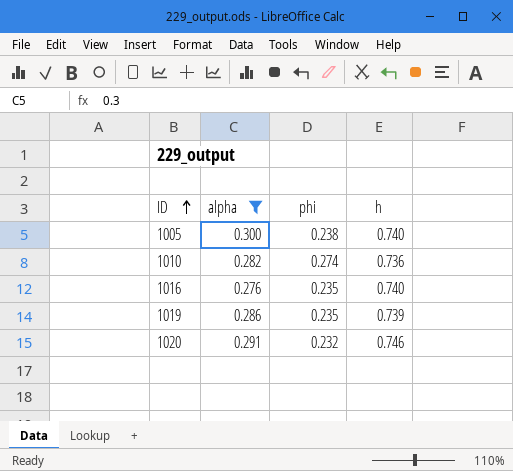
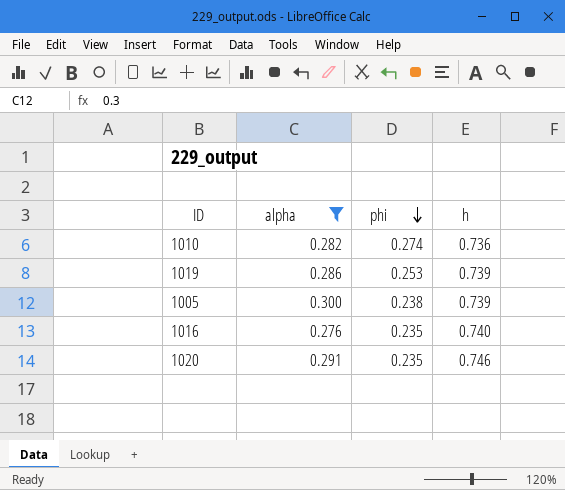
row order: ID ascending -> phi descending
1019 | phi: 0.235 -> 0.253
1005 | h: 0.740 -> 0.739
1020 | phi: 0.232 -> 0.235

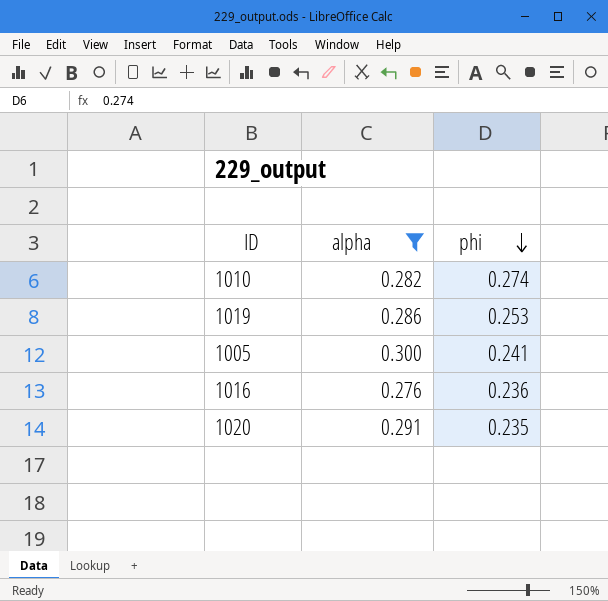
column h | position: 4 -> none
1005 | phi: 0.238 -> 0.241
1016 | phi: 0.235 -> 0.236

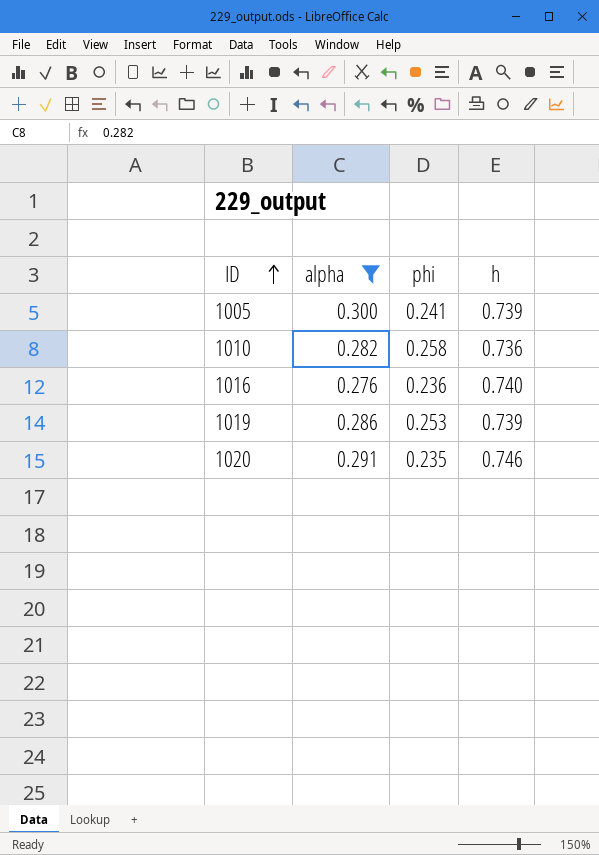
row order: phi descending -> ID ascending
column h | position: none -> 4
1010 | phi: 0.274 -> 0.258

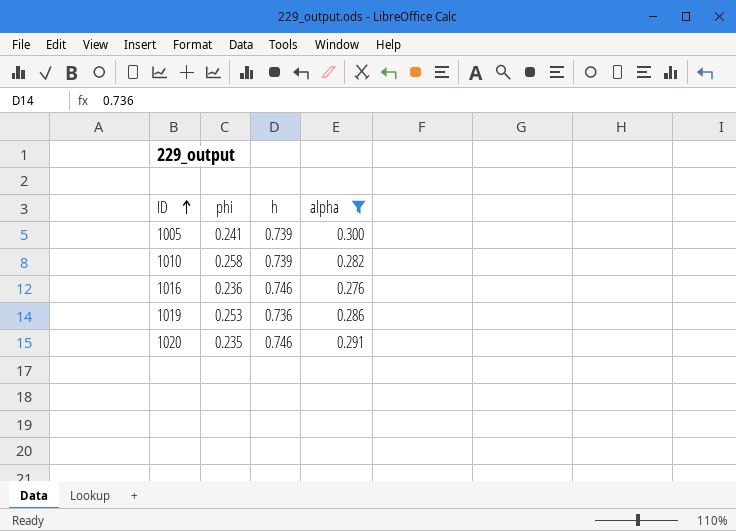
column alpha | position: 2 -> 4
1010 | h: 0.736 -> 0.739
1016 | h: 0.740 -> 0.746
1019 | h: 0.739 -> 0.736

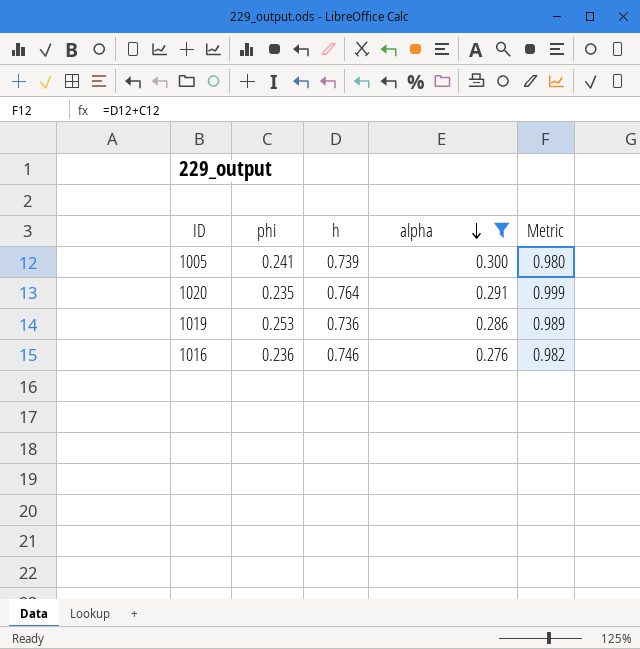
row order: ID ascending -> alpha descending
column Metric | formula: none -> [phi] + [h]
row 1010: 0.258 | 0.739 | 0.282 -> none
1020 | h: 0.746 -> 0.764

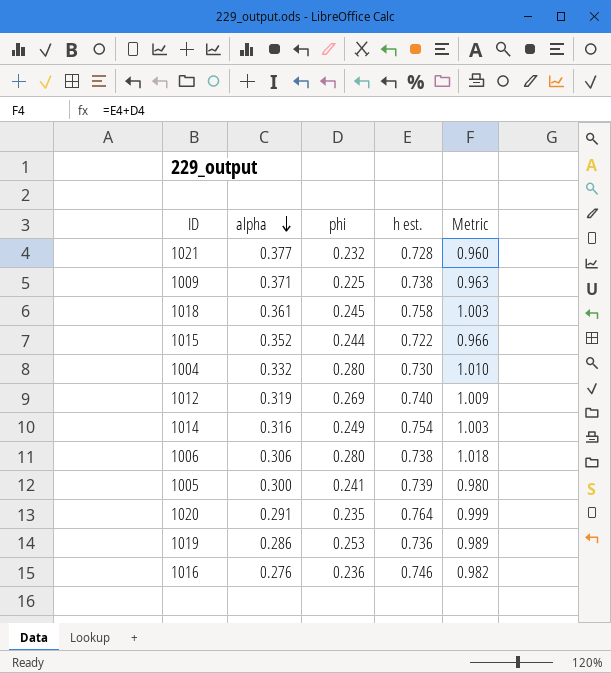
filter: alpha <= 0.300 -> none
column alpha | position: 4 -> 2
column name: h -> h est.

